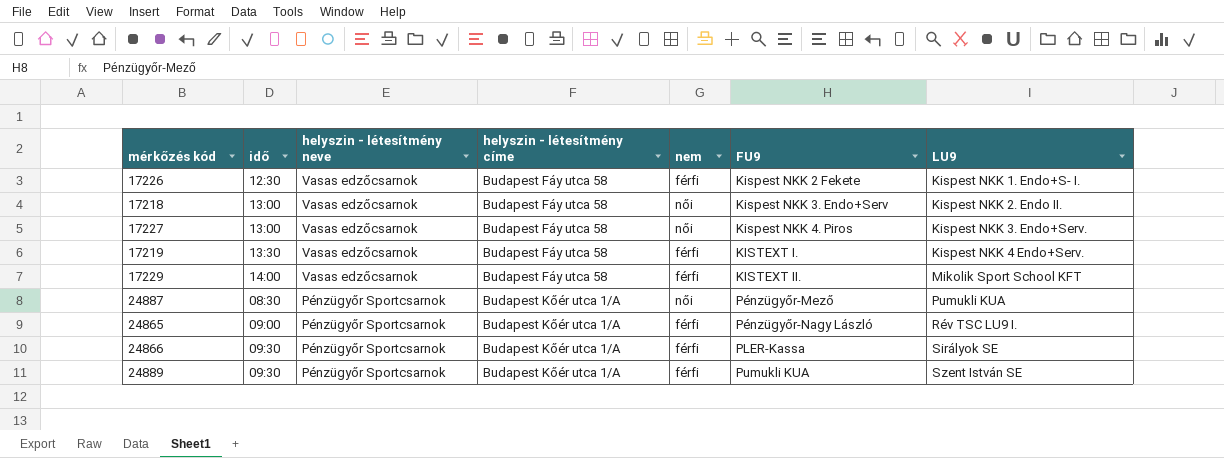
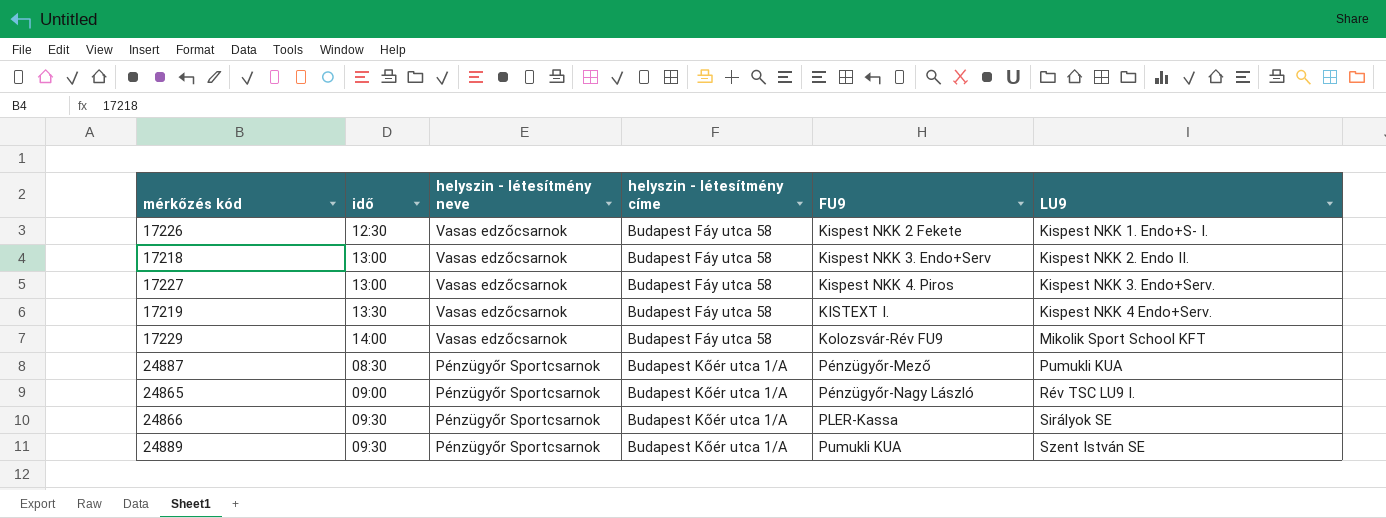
column nem | position: 5 -> none
17229 | FU9: KISTEXT II. -> Kolozsvár-Rév FU9

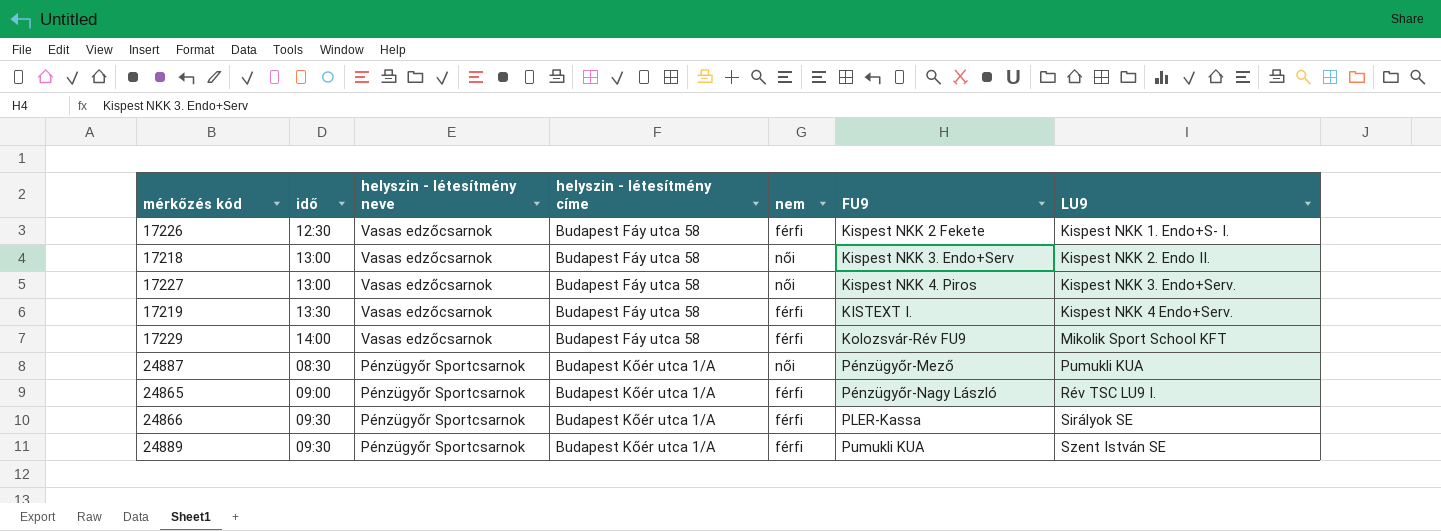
column nem | position: none -> 5

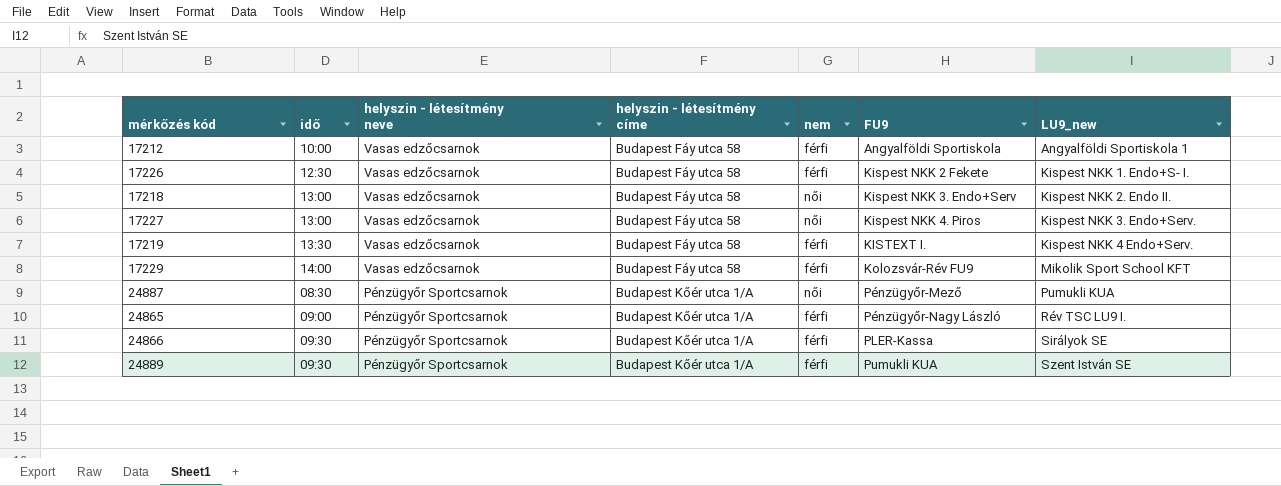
column name: LU9 -> LU9_new
row 17212: none -> 10:00 | Vasas edzőcsarnok | Budapest Fáy utca 58 | férfi | Angyalföldi Sportiskola | Angyalföldi Sportiskola 1

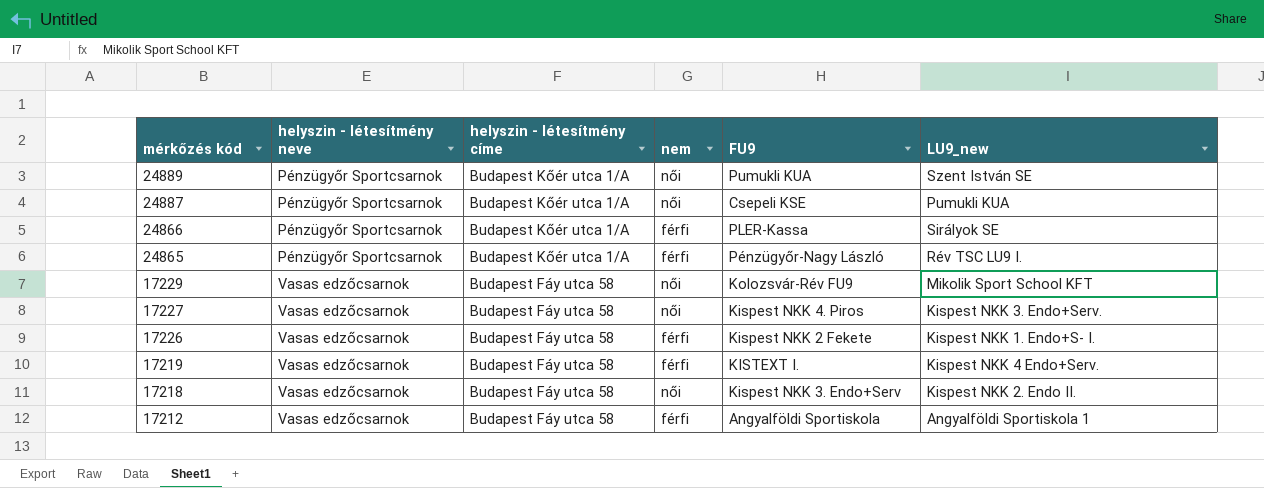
row order: helyszin - létesítmény neve descending -> mérkőzés kód descending
column idő | position: 2 -> none
24889 | nem: férfi -> női
24887 | FU9: Pénzügyőr-Mező -> Csepeli KSE
17229 | nem: férfi -> női

